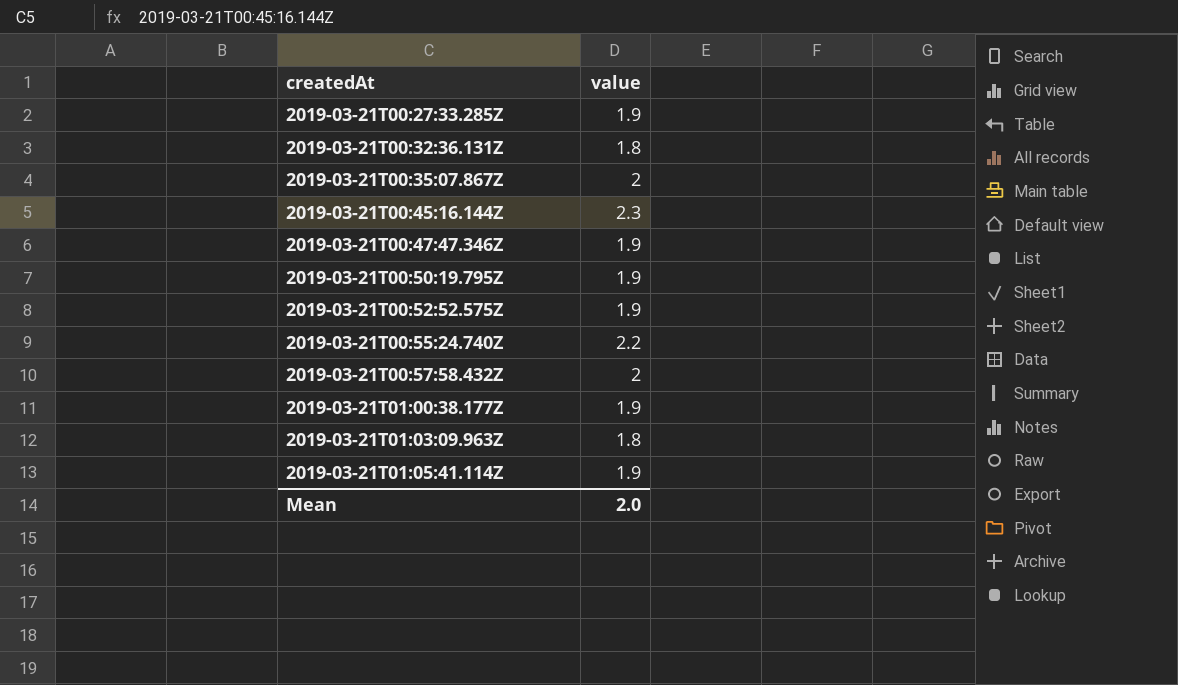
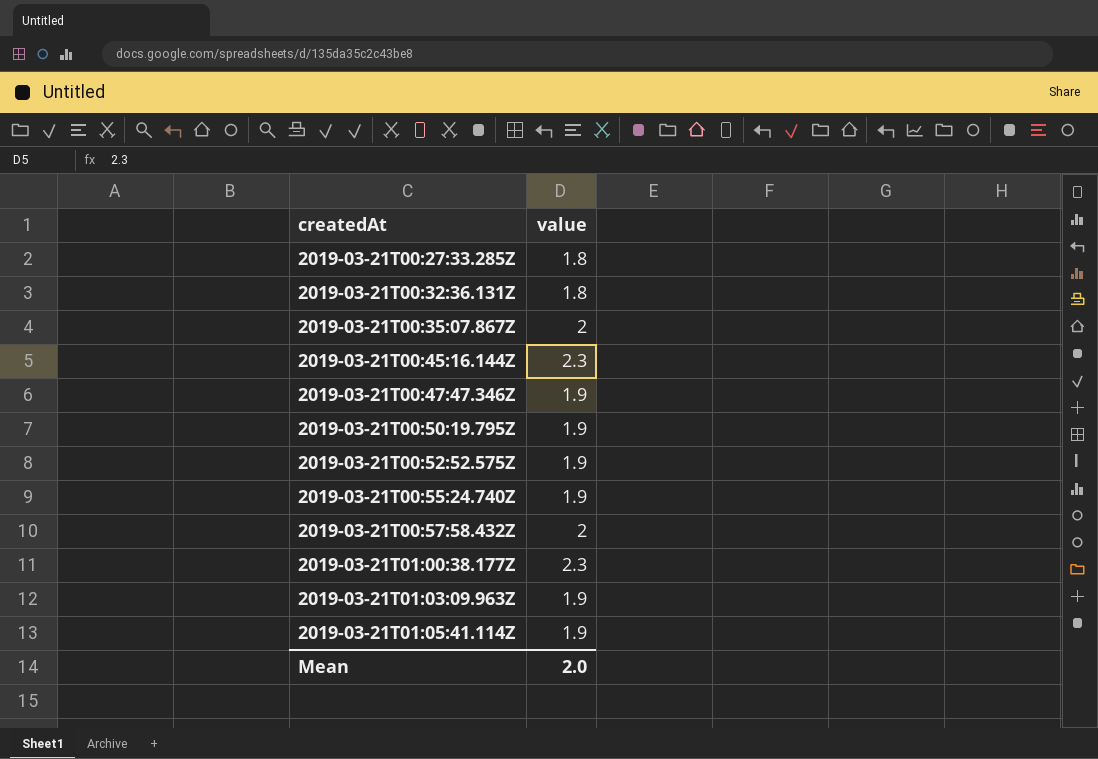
2019-03-21T00:27:33.285Z | value: 1.9 -> 1.8
2019-03-21T00:55:24.740Z | value: 2.2 -> 1.9
2019-03-21T01:00:38.177Z | value: 1.9 -> 2.3
2019-03-21T01:03:09.963Z | value: 1.8 -> 1.9

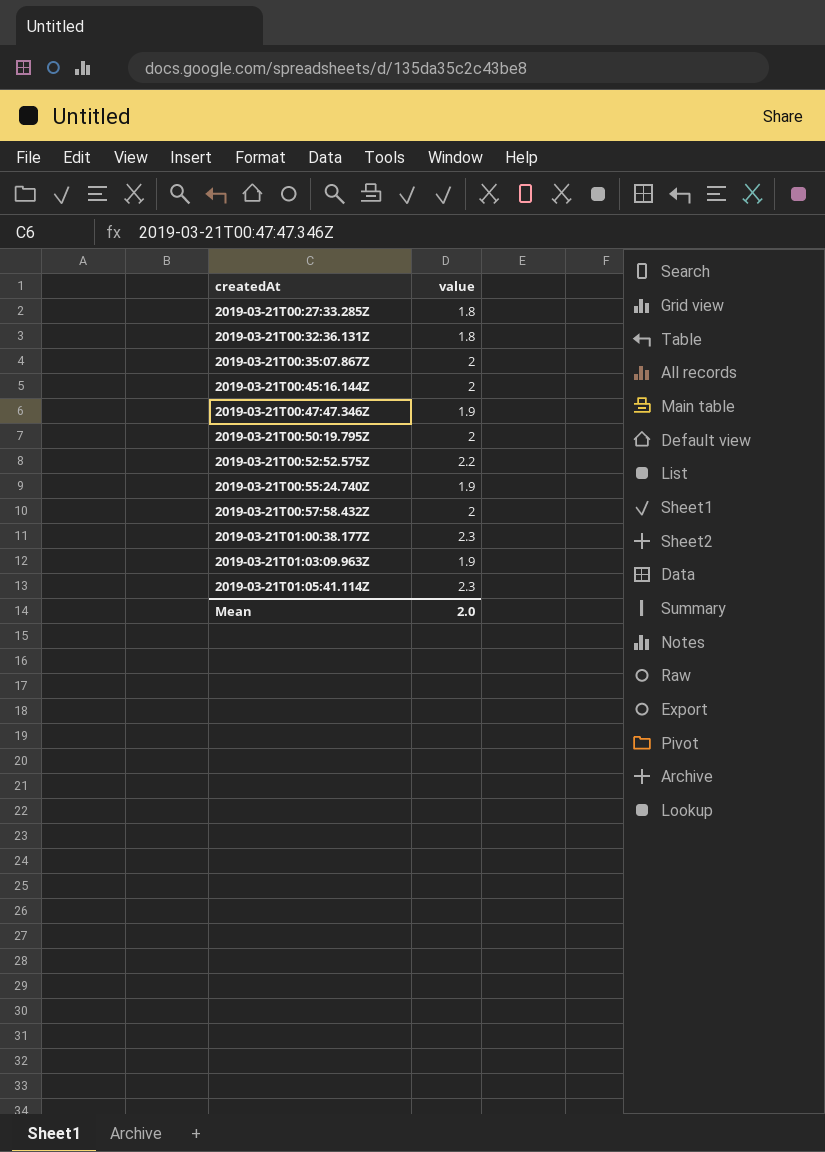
2019-03-21T00:45:16.144Z | value: 2.3 -> 2
2019-03-21T00:50:19.795Z | value: 1.9 -> 2
2019-03-21T00:52:52.575Z | value: 1.9 -> 2.2
2019-03-21T01:05:41.114Z | value: 1.9 -> 2.3

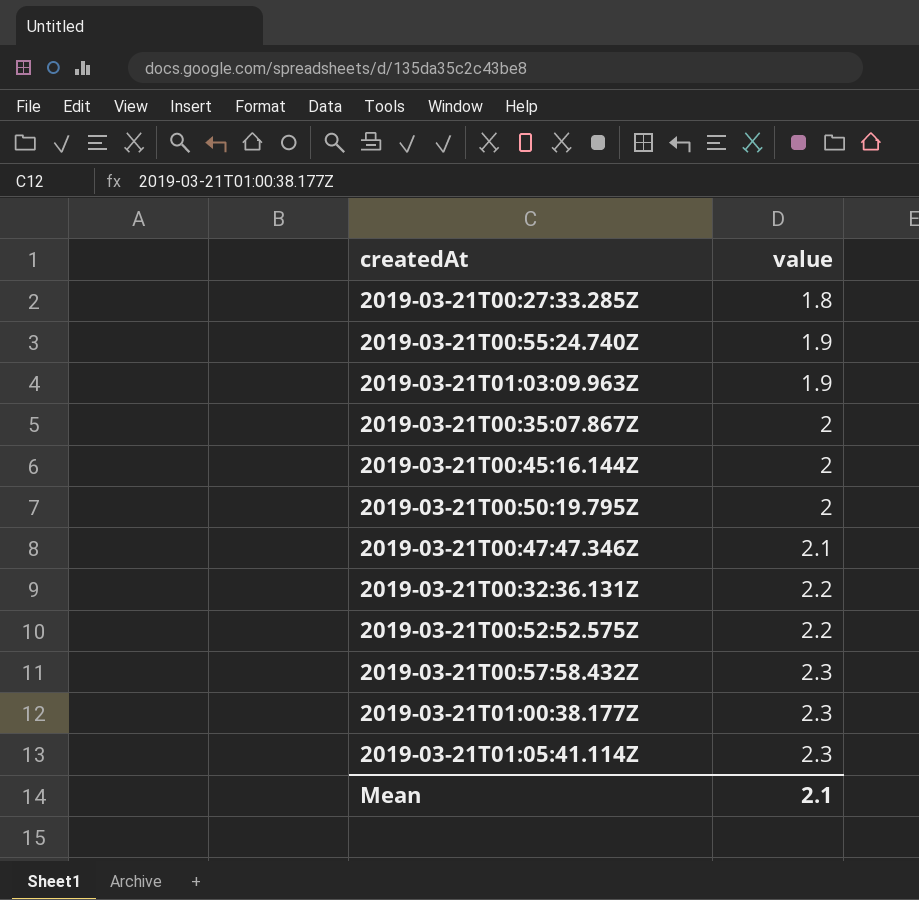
row order: createdAt ascending -> value ascending
2019-03-21T00:47:47.346Z | value: 1.9 -> 2.1
2019-03-21T00:32:36.131Z | value: 1.8 -> 2.2
2019-03-21T00:57:58.432Z | value: 2 -> 2.3
Mean | value: 2.0 -> 2.1

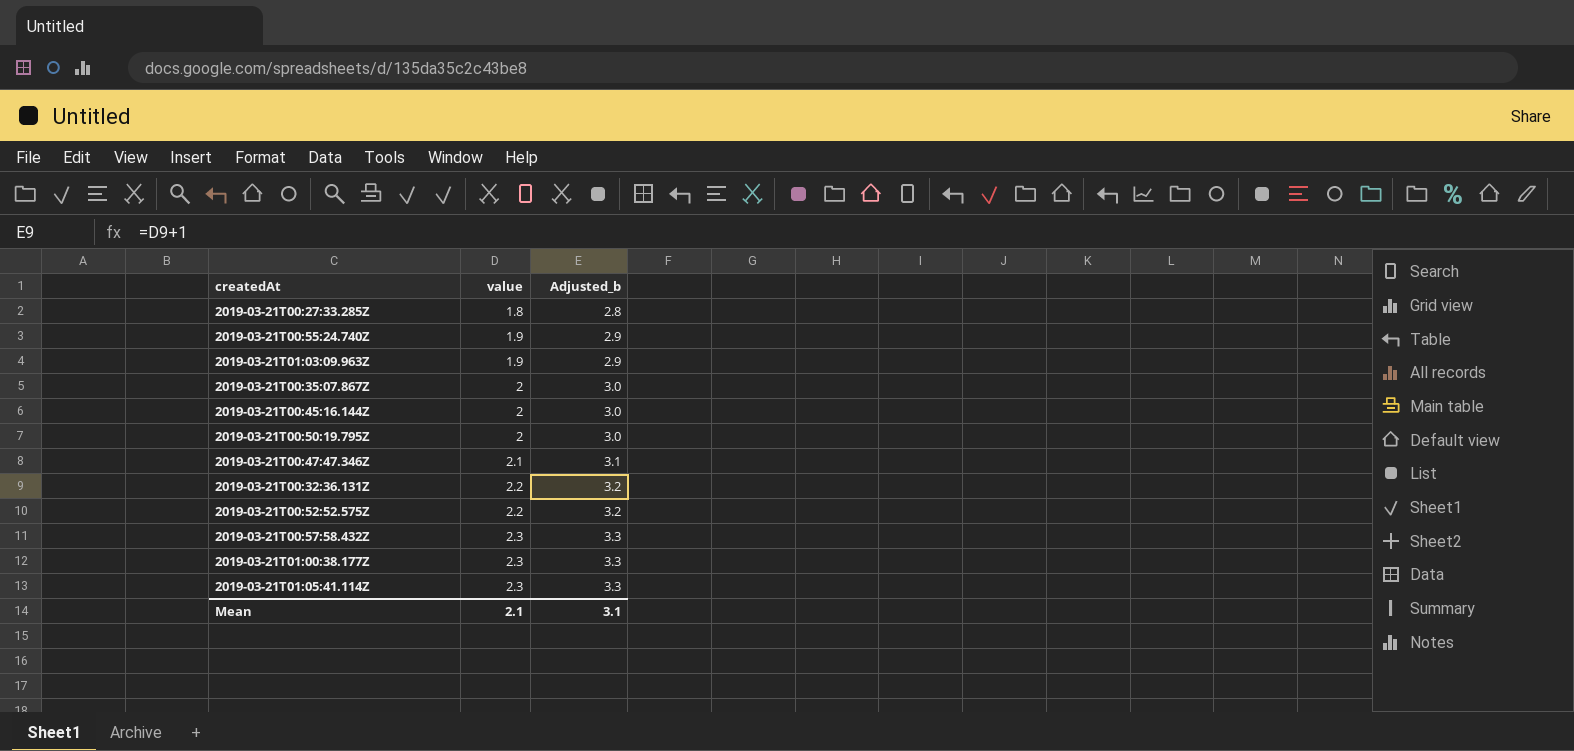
column Adjusted_b | formula: none -> [value] + 1

